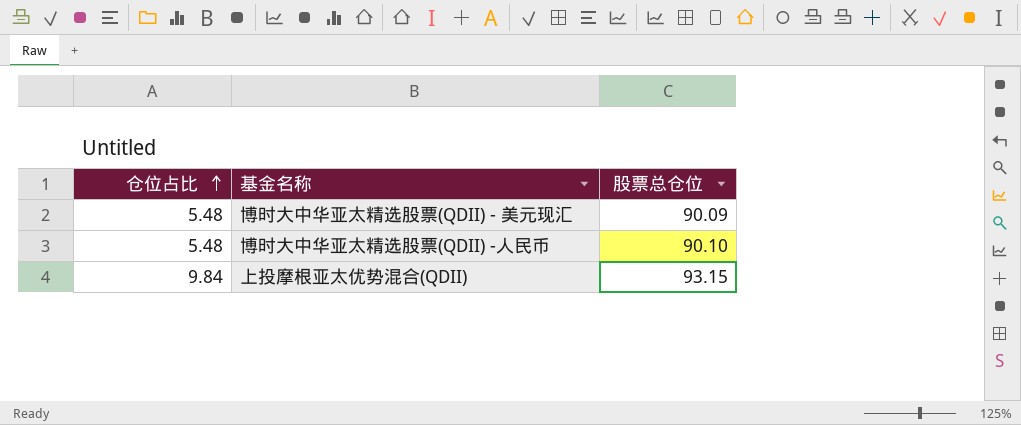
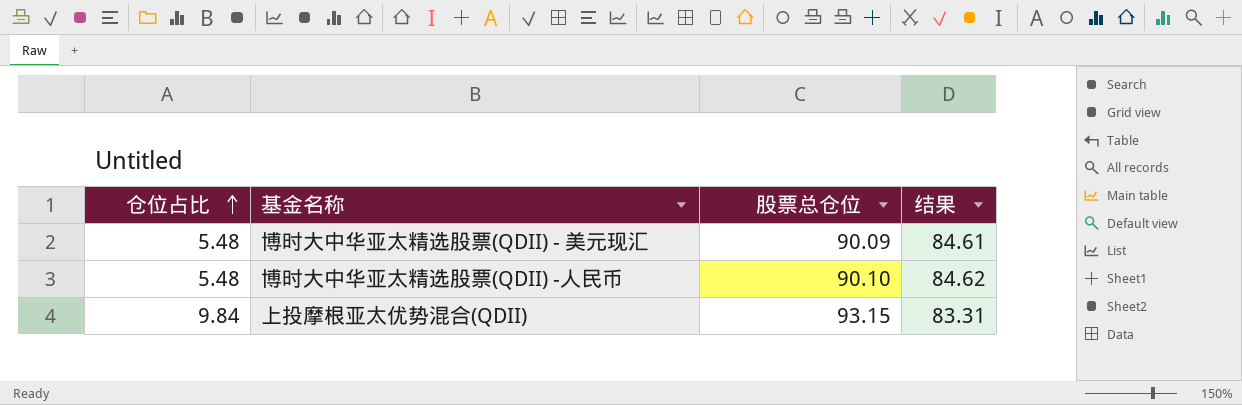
column 结果 | formula: none -> [股票总仓位] - [仓位占比]

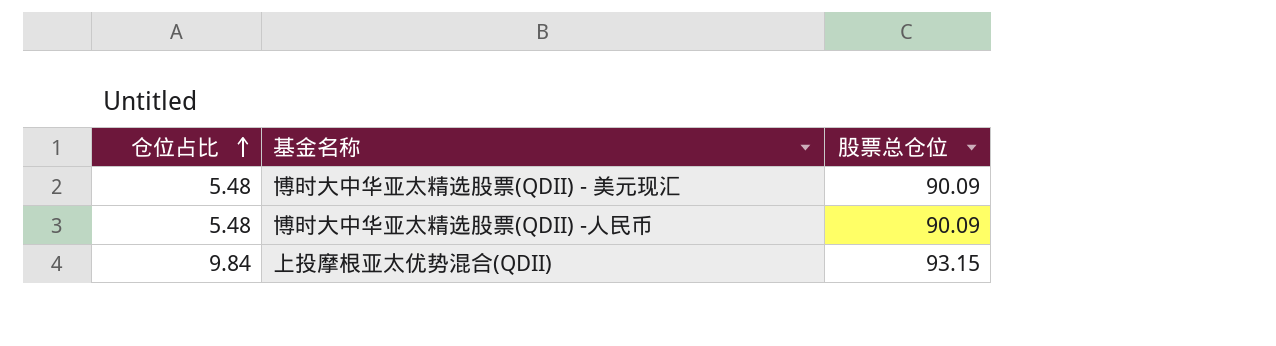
column 结果 | formula: [股票总仓位] - [仓位占比] -> none
博时大中华亚太精选股票(QDII) -人民币 | 股票总仓位: 90.10 -> 90.09

